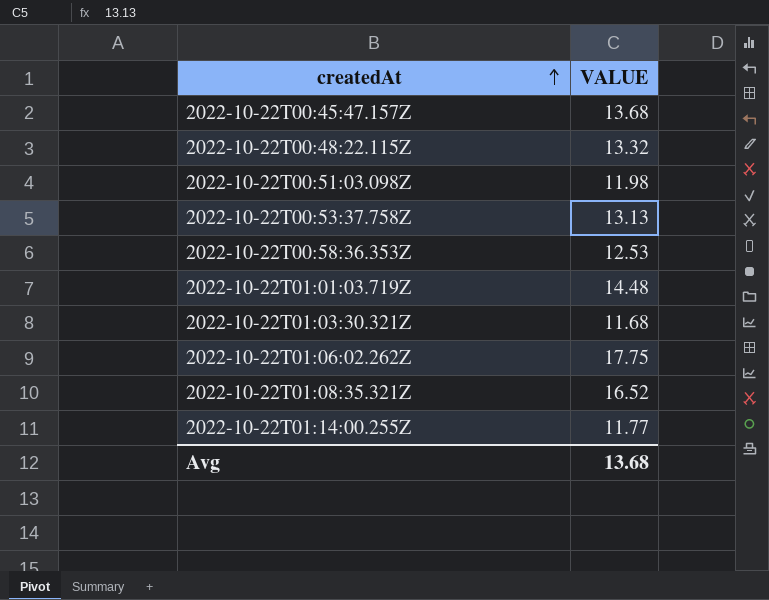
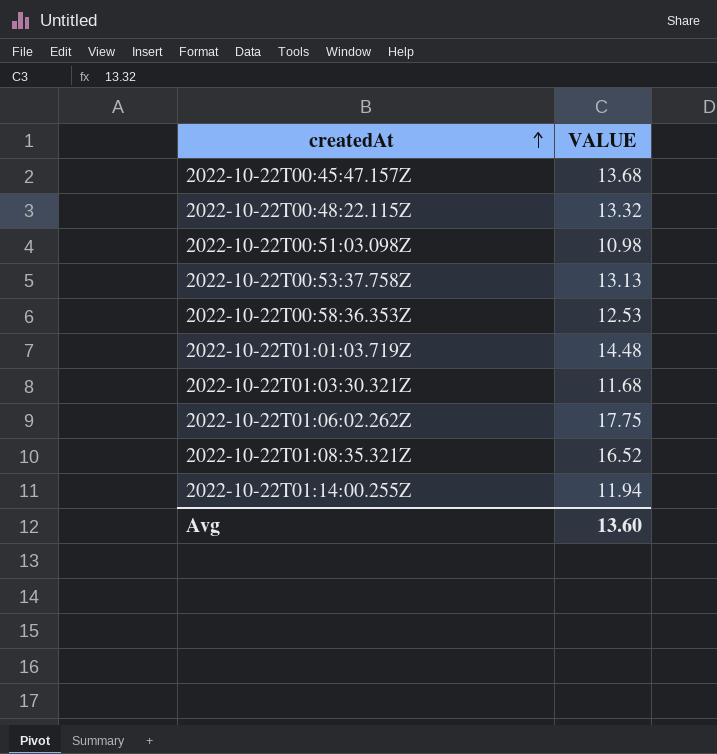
2022-10-22T00:51:03.098Z | VALUE: 11.98 -> 10.98
2022-10-22T01:14:00.255Z | VALUE: 11.77 -> 11.94
Avg | VALUE: 13.68 -> 13.60

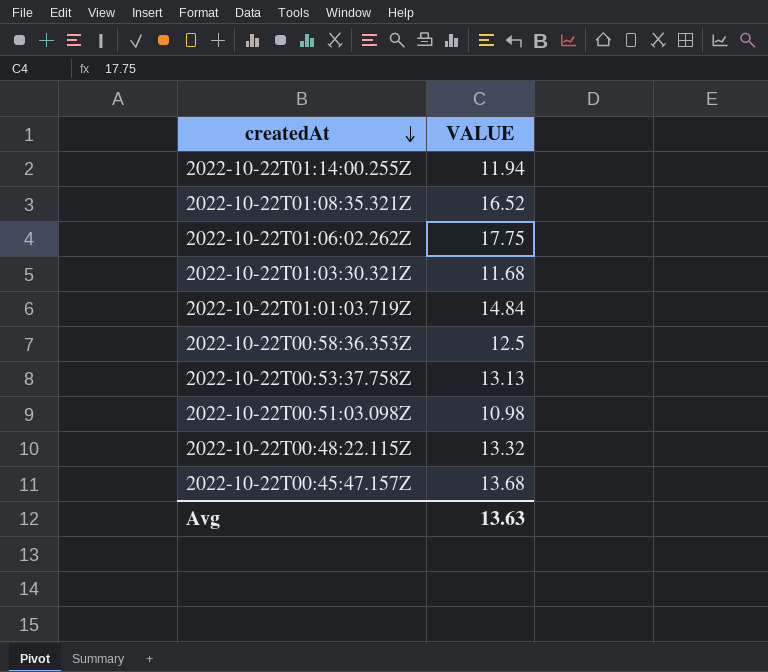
row order: createdAt ascending -> createdAt descending
2022-10-22T01:01:03.719Z | VALUE: 14.48 -> 14.84
2022-10-22T00:58:36.353Z | VALUE: 12.53 -> 12.5
Avg | VALUE: 13.60 -> 13.63

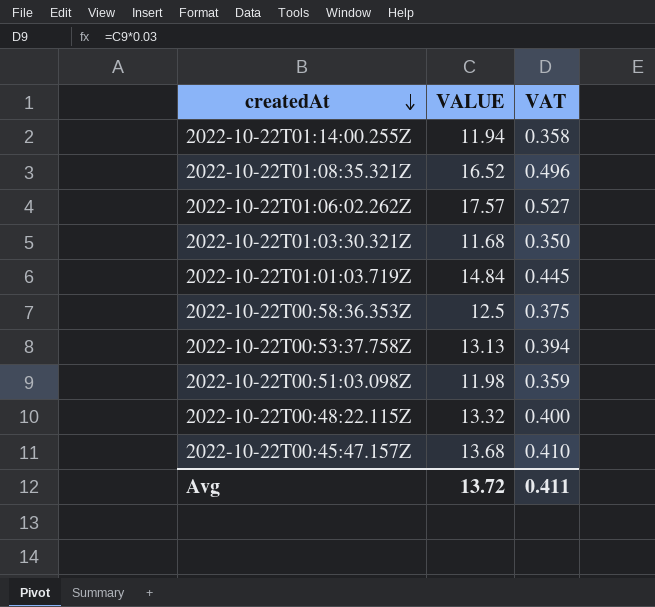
column VAT | formula: none -> [VALUE] * 0.03
2022-10-22T01:06:02.262Z | VALUE: 17.75 -> 17.57
2022-10-22T00:51:03.098Z | VALUE: 10.98 -> 11.98
Avg | VALUE: 13.63 -> 13.72

